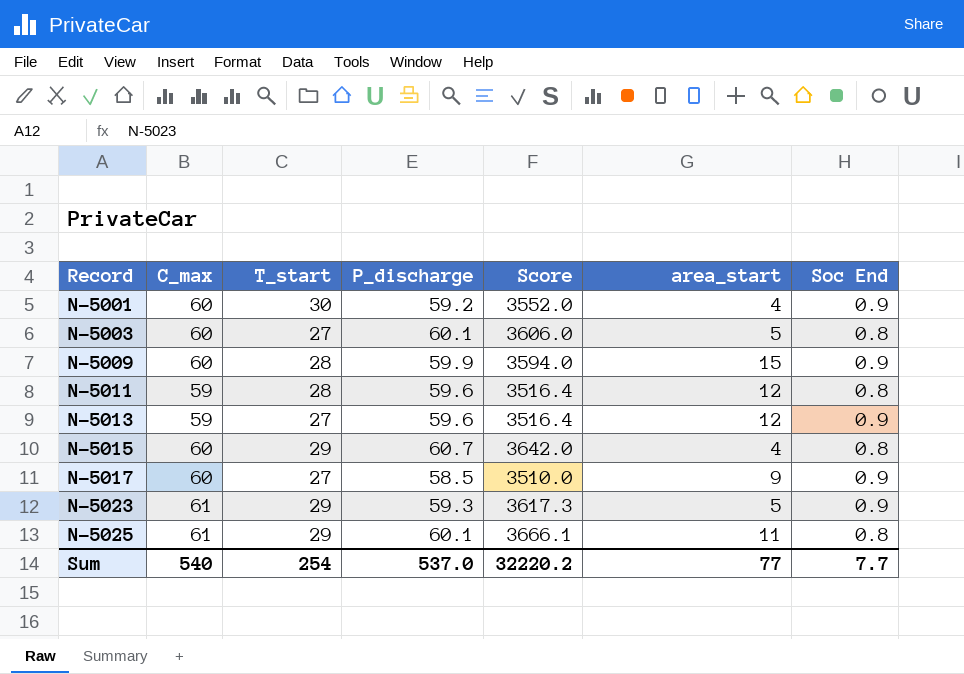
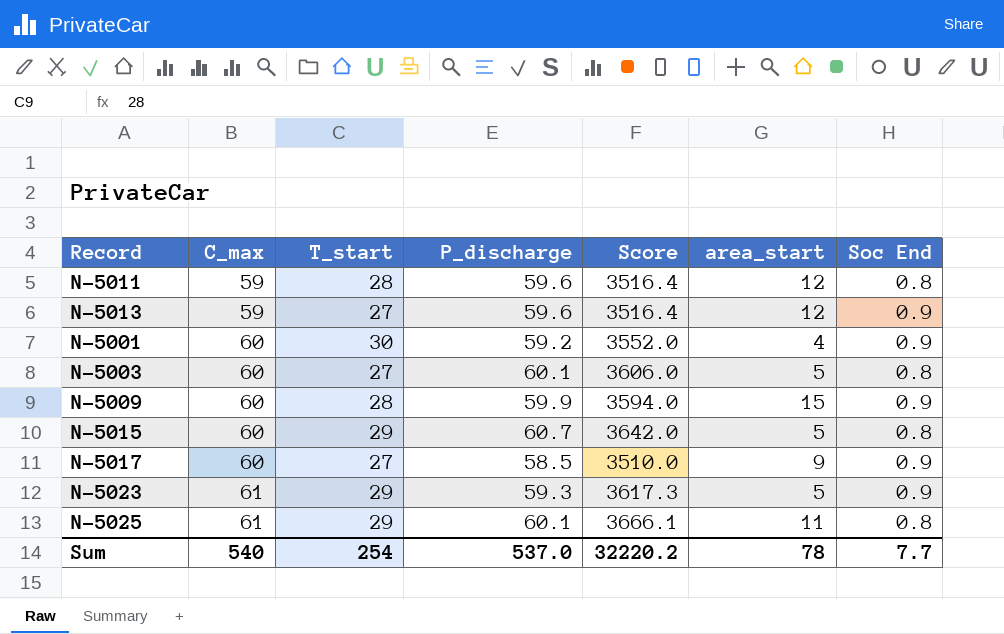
row order: Record ascending -> C_max ascending
N-5015 | area_start: 4 -> 5
Sum | area_start: 77 -> 78

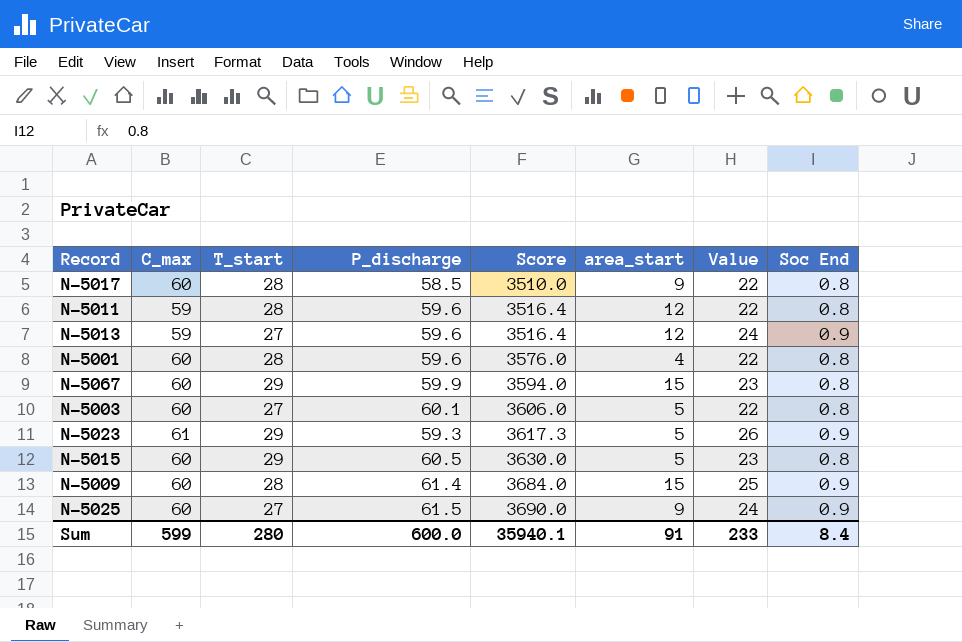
row order: C_max ascending -> Score ascending
column Value | formula: none -> [T_start] * [Soc End]
N-5017 | T_start: 27 -> 28
N-5017 | Soc End: 0.9 -> 0.8
N-5001 | T_start: 30 -> 28
N-5001 | P_discharge: 59.2 -> 59.6
N-5001 | Score: 3552.0 -> 3576.0
N-5001 | Soc End: 0.9 -> 0.8
row N-5067: none -> 60 | 29 | 59.9 | 3594.0 | 15 | 23 | 0.8
N-5015 | P_discharge: 60.7 -> 60.5
N-5015 | Score: 3642.0 -> 3630.0
N-5009 | P_discharge: 59.9 -> 61.4
N-5009 | Score: 3594.0 -> 3684.0
N-5025 | C_max: 61 -> 60
N-5025 | T_start: 29 -> 27
N-5025 | P_discharge: 60.1 -> 61.5
N-5025 | Score: 3666.1 -> 3690.0
N-5025 | area_start: 11 -> 9
N-5025 | Soc End: 0.8 -> 0.9
Sum | C_max: 540 -> 599
Sum | T_start: 254 -> 280
Sum | P_discharge: 537.0 -> 600.0
Sum | Score: 32220.2 -> 35940.1
Sum | area_start: 78 -> 91
Sum | Soc End: 7.7 -> 8.4

